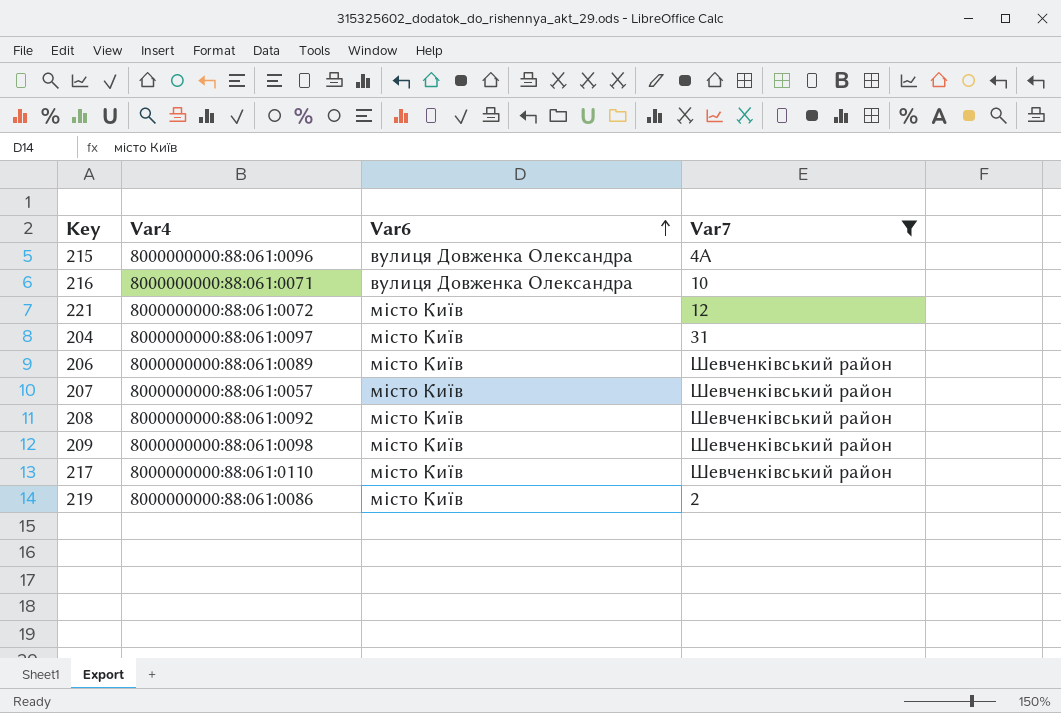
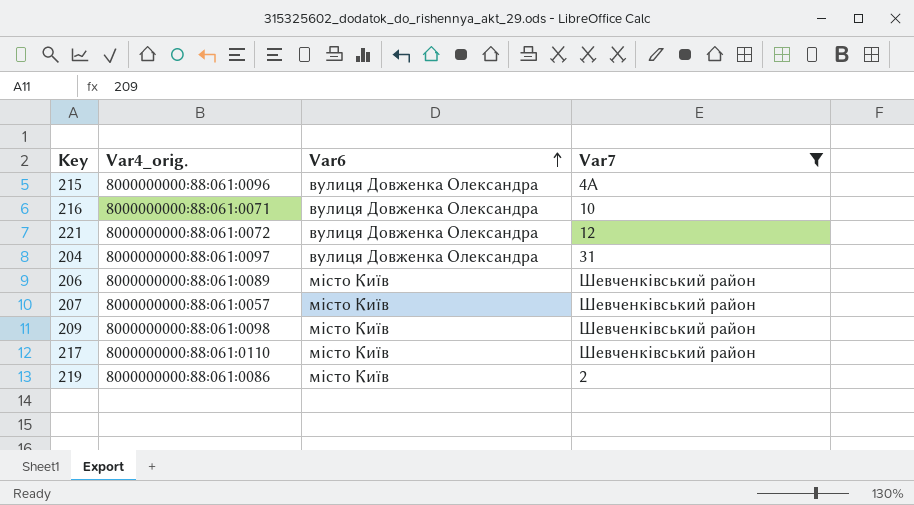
column name: Var4 -> Var4_orig.
row 208: 8000000000:88:061:0092 | місто Київ | Шевченківський район -> none
221 | Var6: місто Київ -> вулиця Довженка Олександра
204 | Var6: місто Київ -> вулиця Довженка Олександра

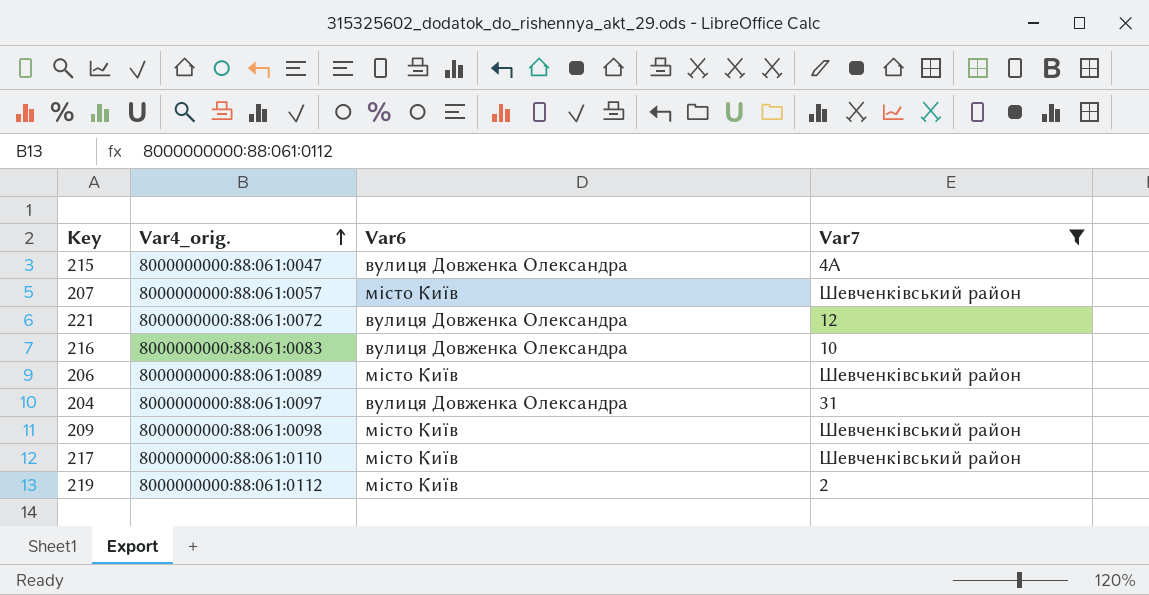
row order: Var6 ascending -> Var4_orig. ascending
215 | Var4_orig.: 8000000000:88:061:0096 -> 8000000000:88:061:0047
216 | Var4_orig.: 8000000000:88:061:0071 -> 8000000000:88:061:0083
219 | Var4_orig.: 8000000000:88:061:0086 -> 8000000000:88:061:0112

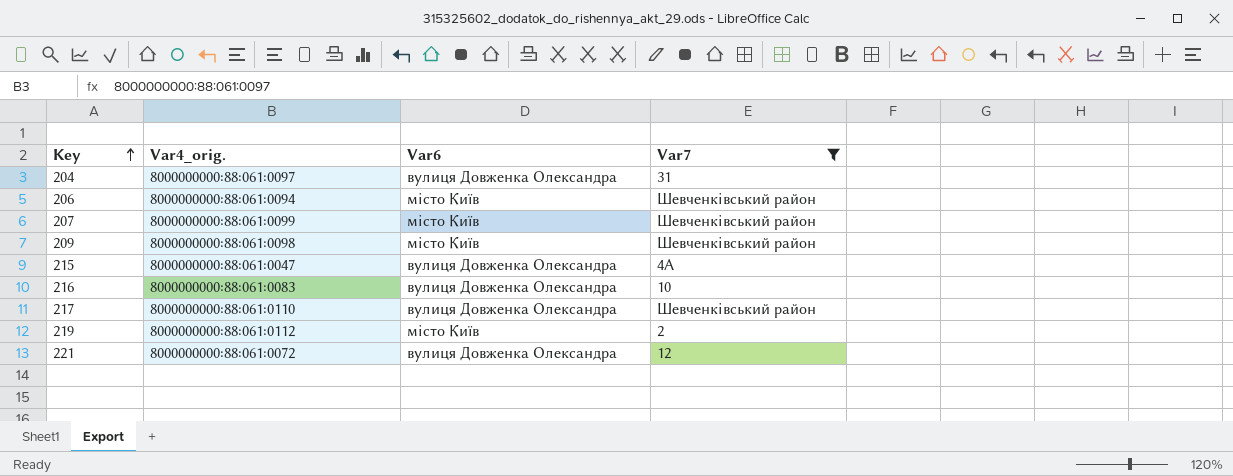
row order: Var4_orig. ascending -> Key ascending
206 | Var4_orig.: 8000000000:88:061:0089 -> 8000000000:88:061:0094
207 | Var4_orig.: 8000000000:88:061:0057 -> 8000000000:88:061:0099
217 | Var6: місто Київ -> вулиця Довженка Олександра

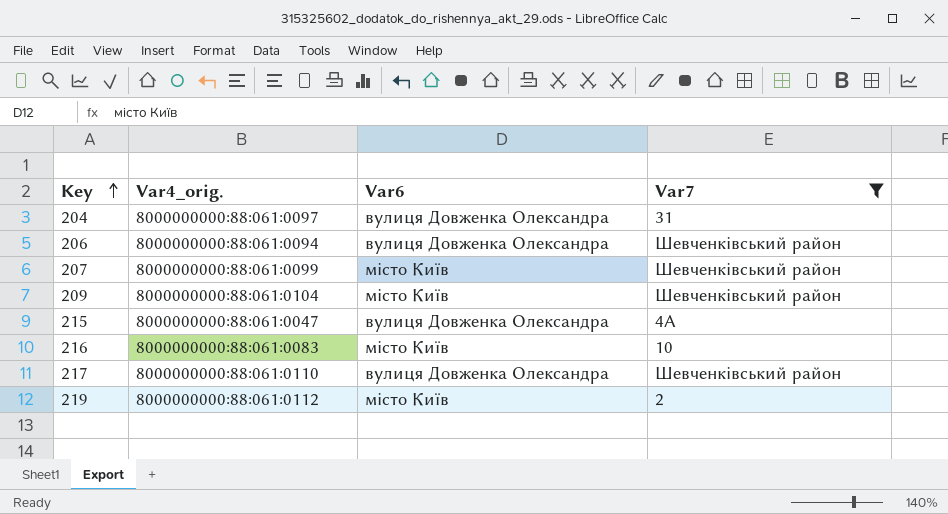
row 221: 8000000000:88:061:0072 | вулиця Довженка Олександра | 12 -> none
206 | Var6: місто Київ -> вулиця Довженка Олександра
209 | Var4_orig.: 8000000000:88:061:0098 -> 8000000000:88:061:0104
216 | Var6: вулиця Довженка Олександра -> місто Київ

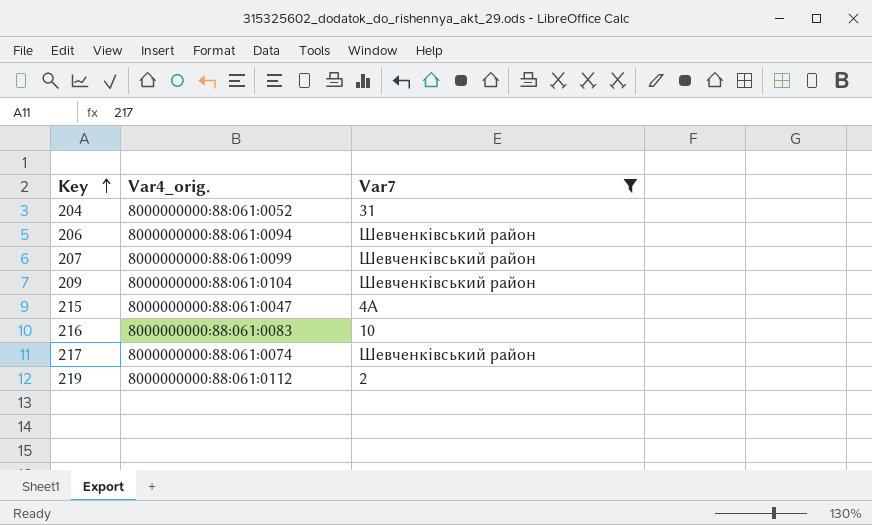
column Var6 | position: 3 -> none
204 | Var4_orig.: 8000000000:88:061:0097 -> 8000000000:88:061:0052
217 | Var4_orig.: 8000000000:88:061:0110 -> 8000000000:88:061:0074

